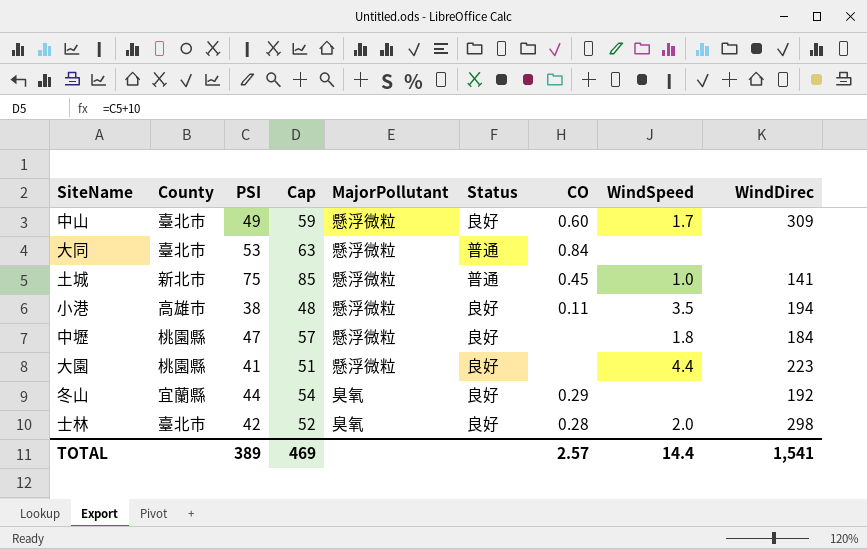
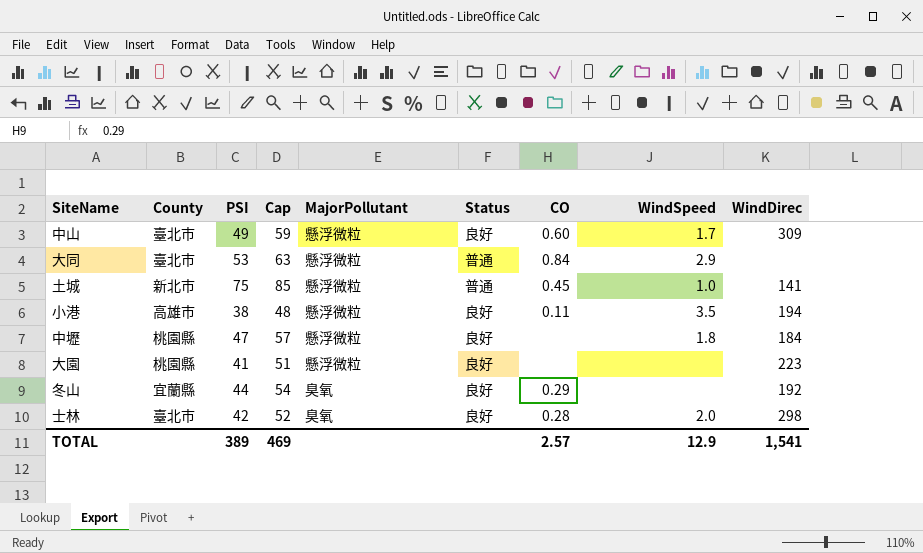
大同 | WindSpeed: none -> 2.9
大園 | WindSpeed: 4.4 -> none
TOTAL | WindSpeed: 14.4 -> 12.9

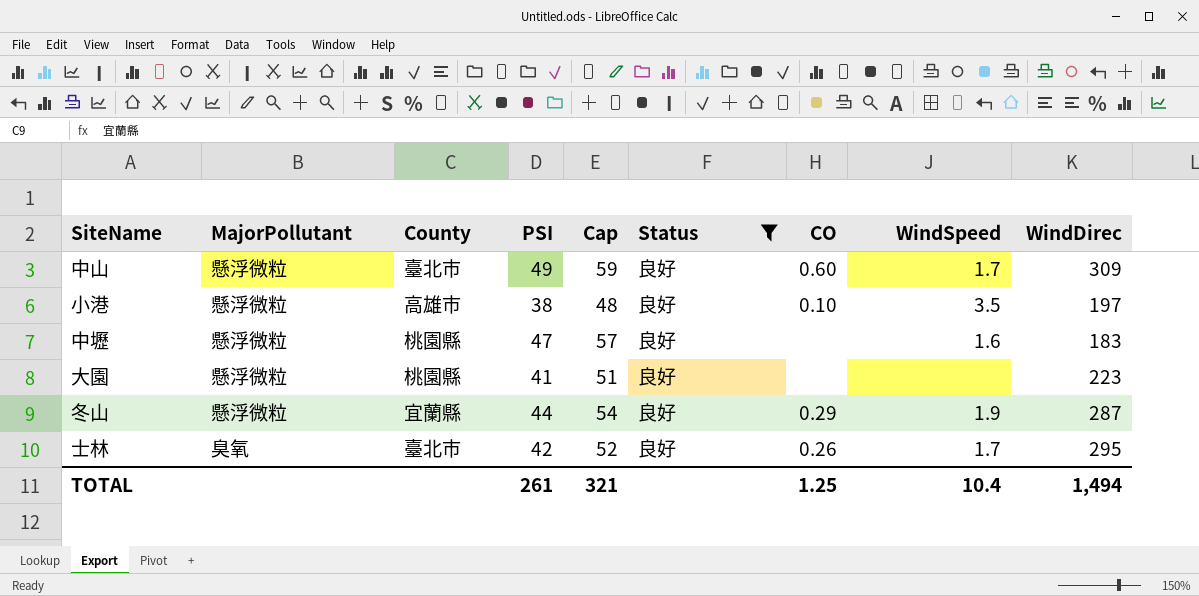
filter: none -> Status = 良好
column MajorPollutant | position: 5 -> 2
小港 | CO: 0.11 -> 0.10
小港 | WindDirec: 194 -> 197
中壢 | WindSpeed: 1.8 -> 1.6
中壢 | WindDirec: 184 -> 183
冬山 | MajorPollutant: 臭氧 -> 懸浮微粒
冬山 | WindSpeed: none -> 1.9
冬山 | WindDirec: 192 -> 287
士林 | CO: 0.28 -> 0.26
士林 | WindSpeed: 2.0 -> 1.7
士林 | WindDirec: 298 -> 295
TOTAL | PSI: 389 -> 261
TOTAL | Cap: 469 -> 321
TOTAL | CO: 2.57 -> 1.25
TOTAL | WindSpeed: 12.9 -> 10.4
TOTAL | WindDirec: 1,541 -> 1,494

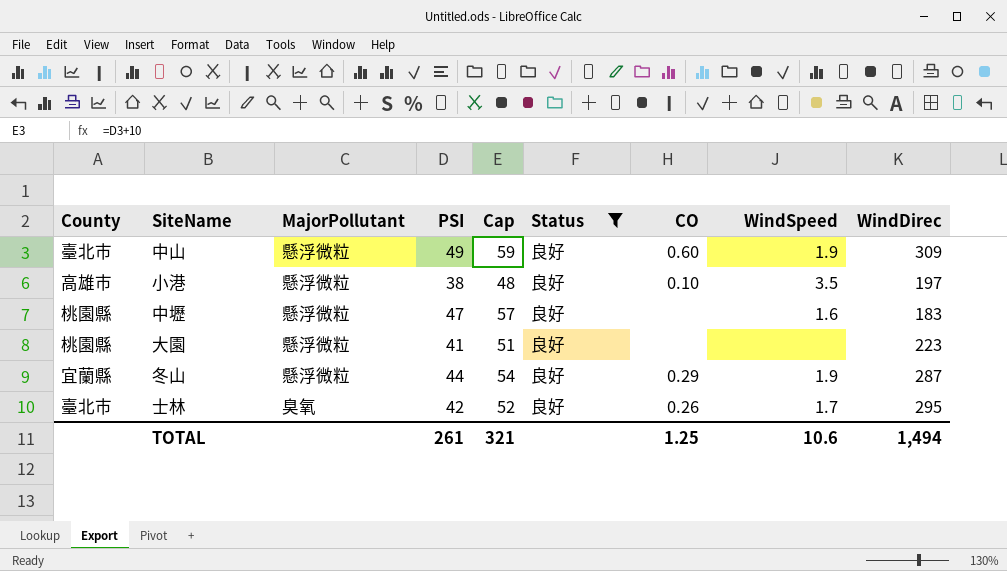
column County | position: 3 -> 1
中山 | WindSpeed: 1.7 -> 1.9
TOTAL | WindSpeed: 10.4 -> 10.6

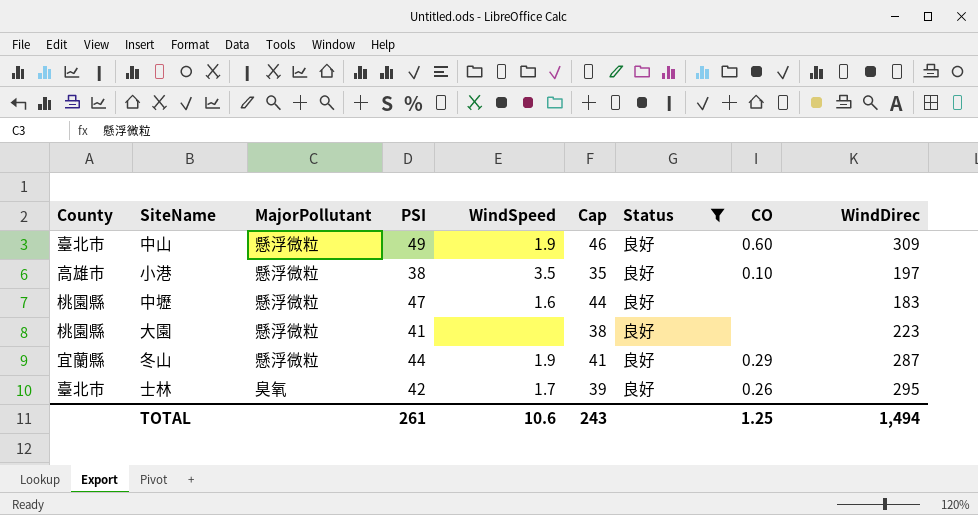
column WindSpeed | position: 8 -> 5
column Cap | formula: [PSI] + 10 -> [PSI] - 3
TOTAL | Cap: 321 -> 243

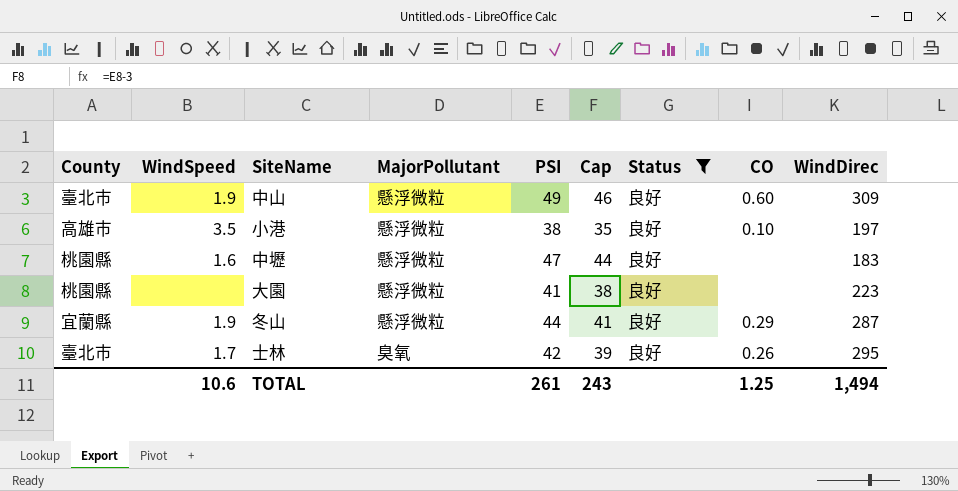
column WindSpeed | position: 5 -> 2

